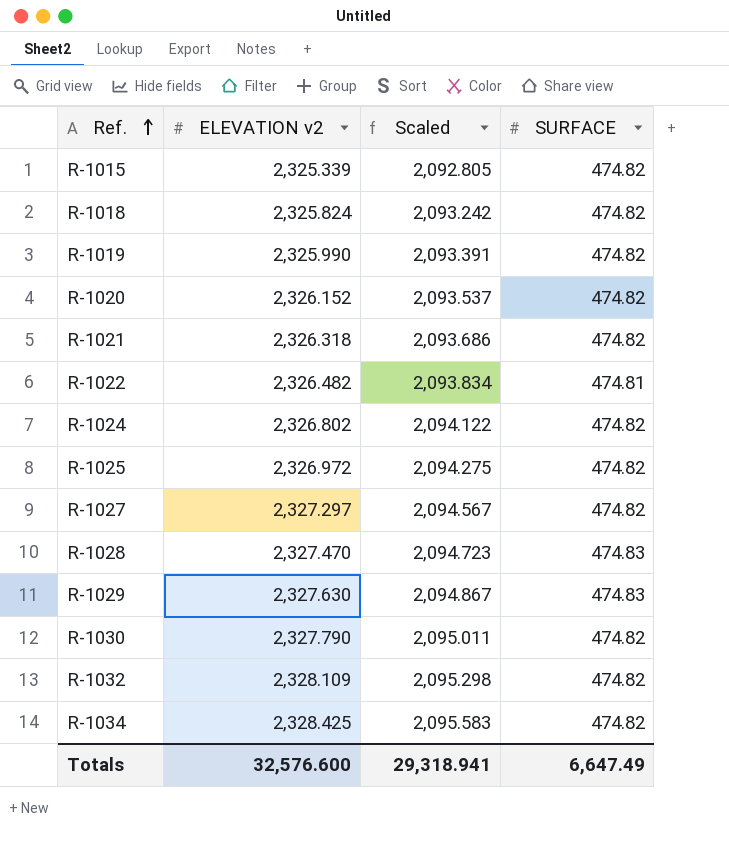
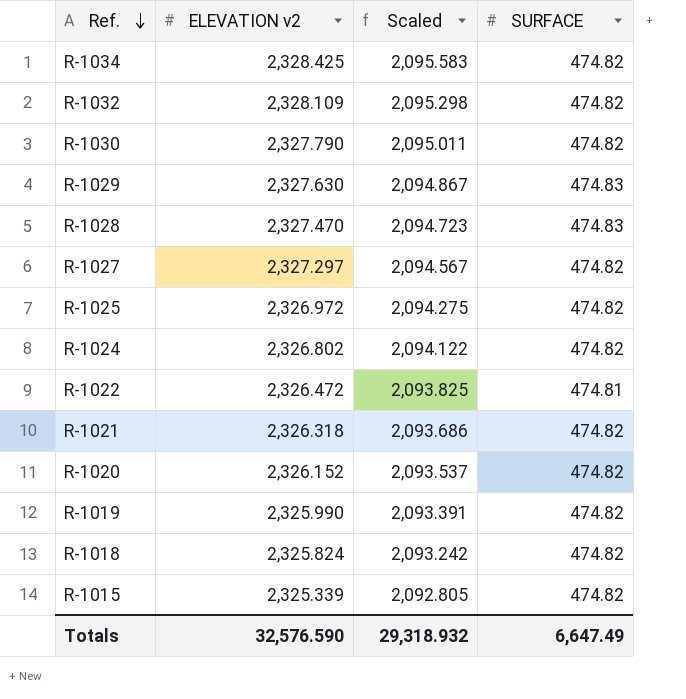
row order: Ref. ascending -> Ref. descending
R-1022 | ELEVATION v2: 2,326.482 -> 2,326.472
R-1022 | Scaled: 2,093.834 -> 2,093.825
Totals | ELEVATION v2: 32,576.600 -> 32,576.590
Totals | Scaled: 29,318.941 -> 29,318.932

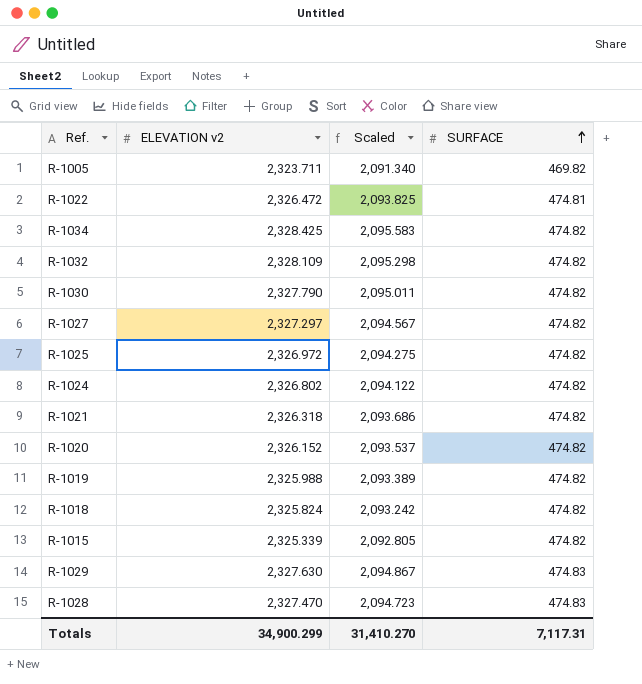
row order: Ref. descending -> SURFACE ascending
row R-1005: none -> 2,323.711 | 2,091.340 | 469.82
R-1019 | ELEVATION v2: 2,325.990 -> 2,325.988
R-1019 | Scaled: 2,093.391 -> 2,093.389
Totals | ELEVATION v2: 32,576.590 -> 34,900.299
Totals | Scaled: 29,318.932 -> 31,410.270
Totals | SURFACE: 6,647.49 -> 7,117.31

